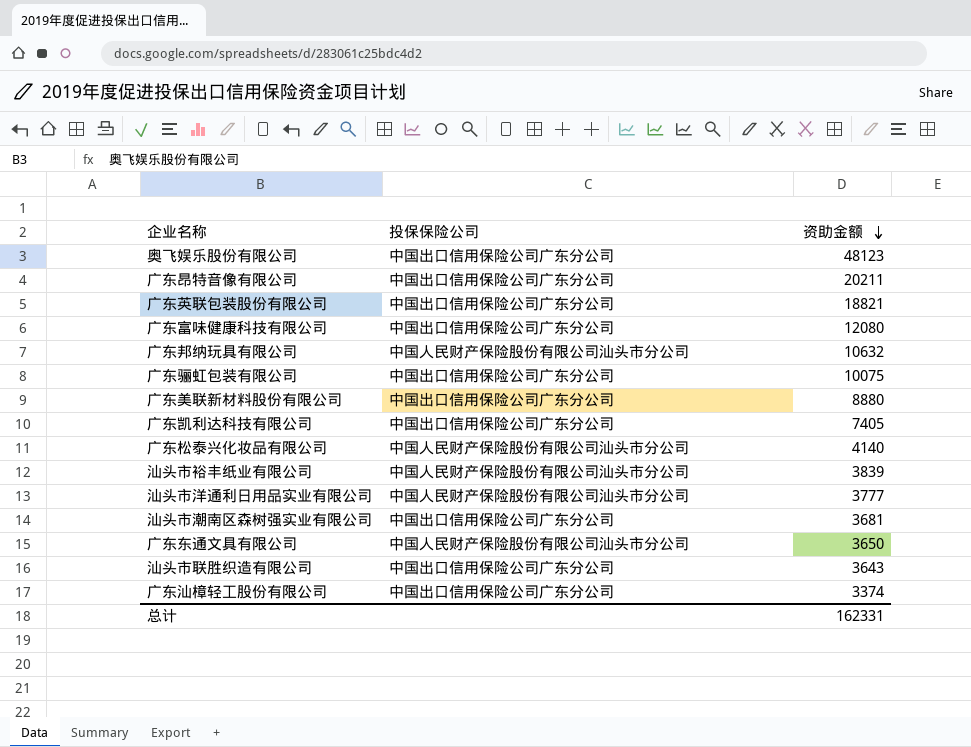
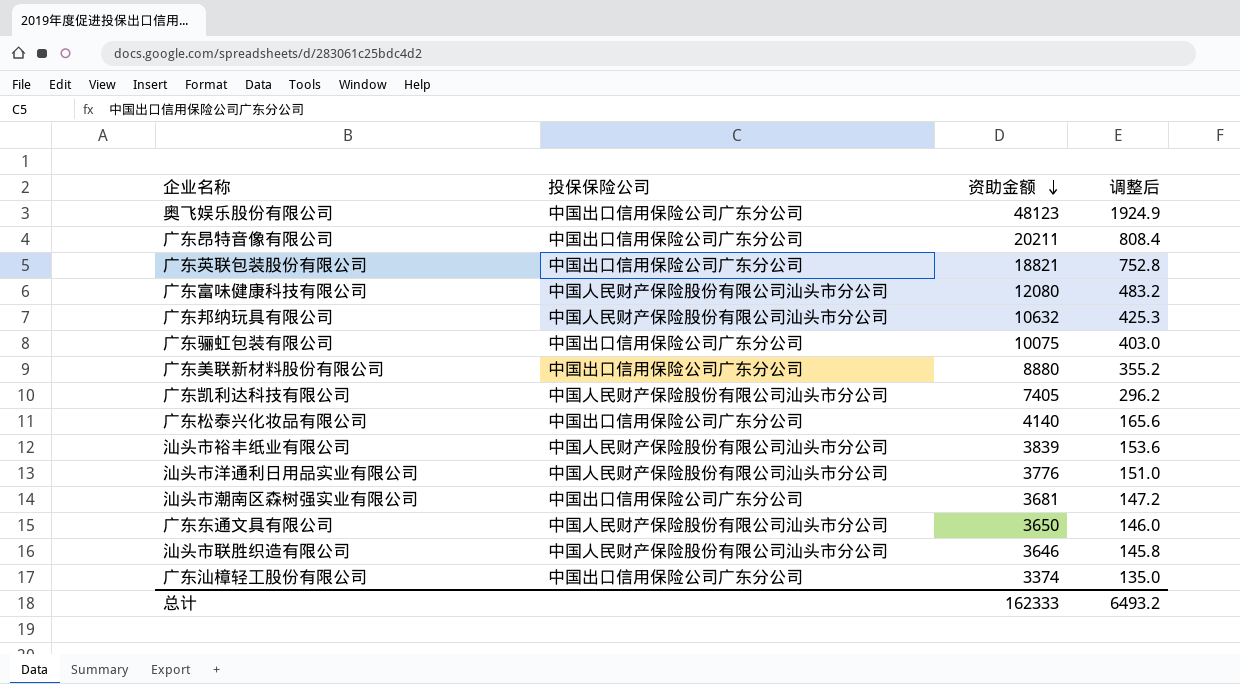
column 调整后 | formula: none -> [资助金额] * 0.04
广东富味健康科技有限公司 | 投保保险公司: 中国出口信用保险公司广东分公司 -> 中国人民财产保险股份有限公司汕头市分公司
广东凯利达科技有限公司 | 投保保险公司: 中国出口信用保险公司广东分公司 -> 中国人民财产保险股份有限公司汕头市分公司
广东松泰兴化妆品有限公司 | 投保保险公司: 中国人民财产保险股份有限公司汕头市分公司 -> 中国出口信用保险公司广东分公司
汕头市洋通利日用品实业有限公司 | 资助金额: 3777 -> 3776
汕头市联胜织造有限公司 | 投保保险公司: 中国出口信用保险公司广东分公司 -> 中国人民财产保险股份有限公司汕头市分公司
汕头市联胜织造有限公司 | 资助金额: 3643 -> 3646
总计 | 资助金额: 162331 -> 162333

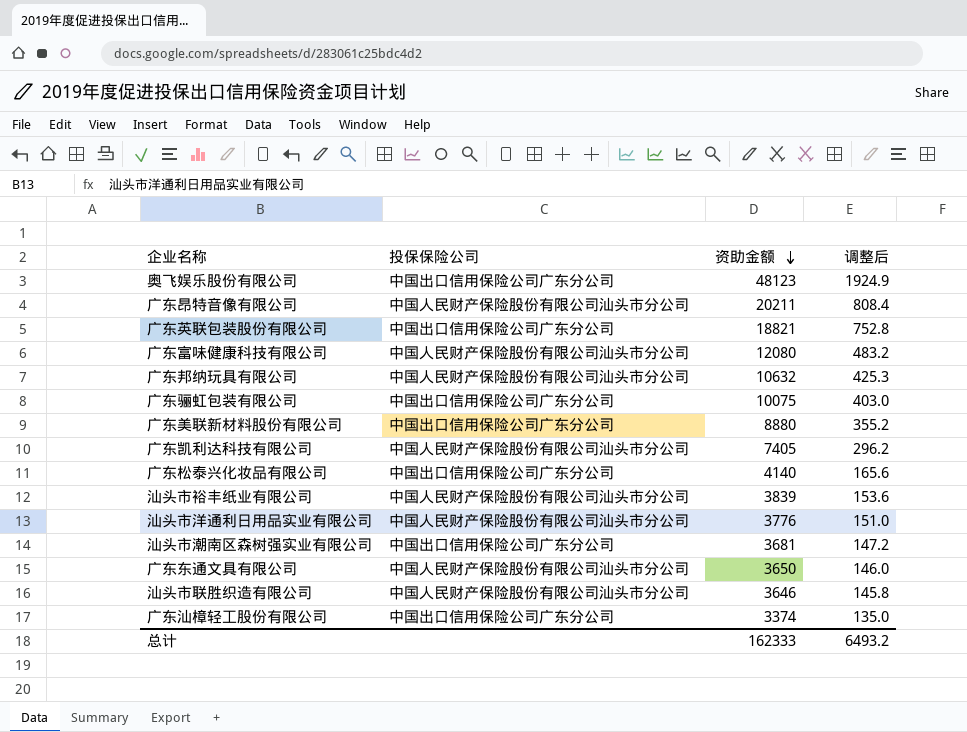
广东昂特音像有限公司 | 投保保险公司: 中国出口信用保险公司广东分公司 -> 中国人民财产保险股份有限公司汕头市分公司

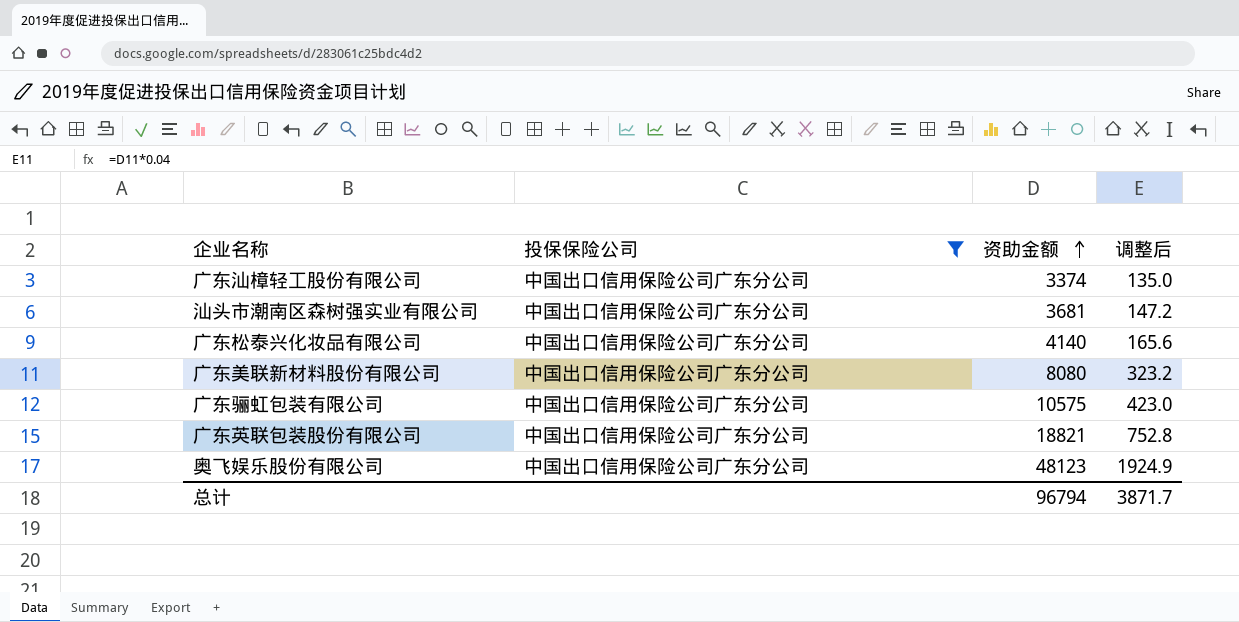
filter: none -> 投保保险公司 = 中国出口信用保险公司广东分公司
row order: 资助金额 descending -> 资助金额 ascending
广东美联新材料股份有限公司 | 资助金额: 8880 -> 8080
广东美联新材料股份有限公司 | 调整后: 355.2 -> 323.2
广东骊虹包装有限公司 | 资助金额: 10075 -> 10575
广东骊虹包装有限公司 | 调整后: 403.0 -> 423.0
总计 | 资助金额: 162333 -> 96794
总计 | 调整后: 6493.2 -> 3871.7

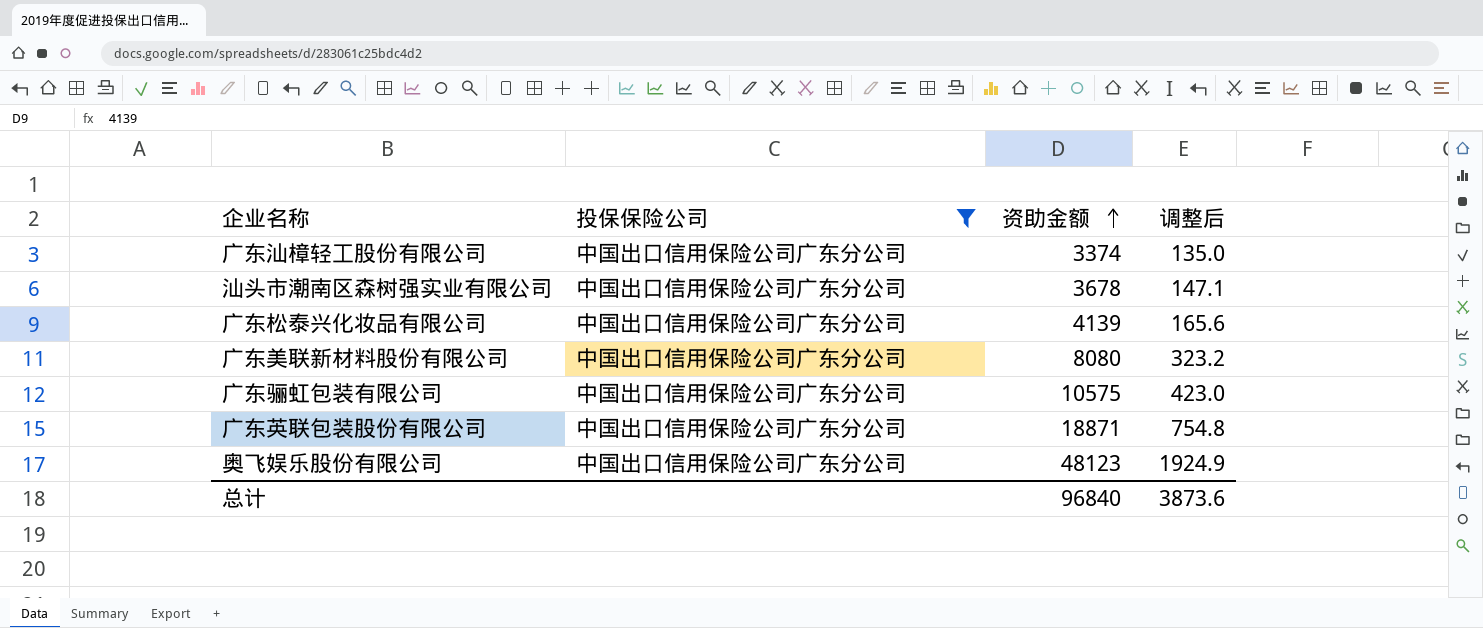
汕头市潮南区森树强实业有限公司 | 资助金额: 3681 -> 3678
汕头市潮南区森树强实业有限公司 | 调整后: 147.2 -> 147.1
广东松泰兴化妆品有限公司 | 资助金额: 4140 -> 4139
广东英联包装股份有限公司 | 资助金额: 18821 -> 18871
广东英联包装股份有限公司 | 调整后: 752.8 -> 754.8
总计 | 资助金额: 96794 -> 96840
总计 | 调整后: 3871.7 -> 3873.6

